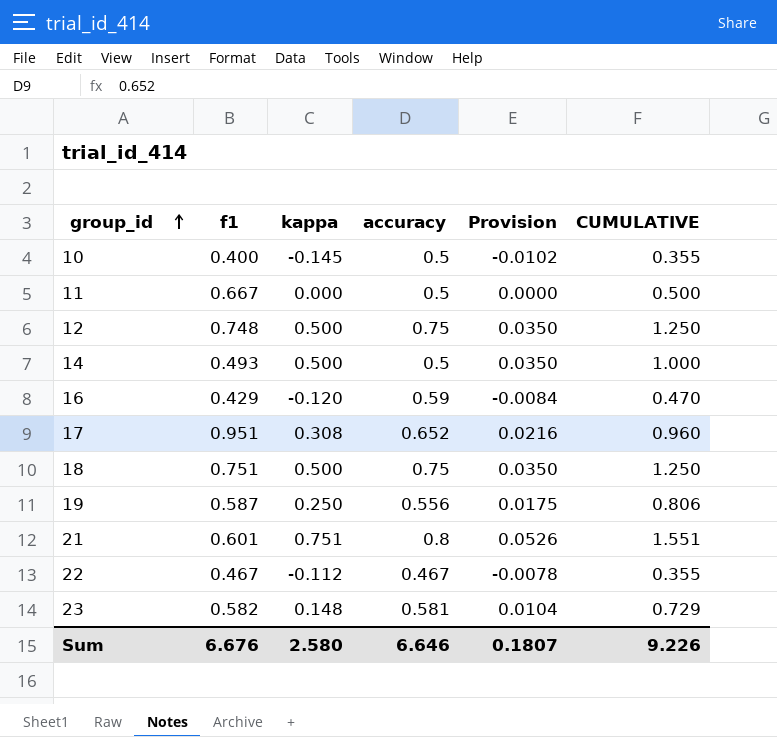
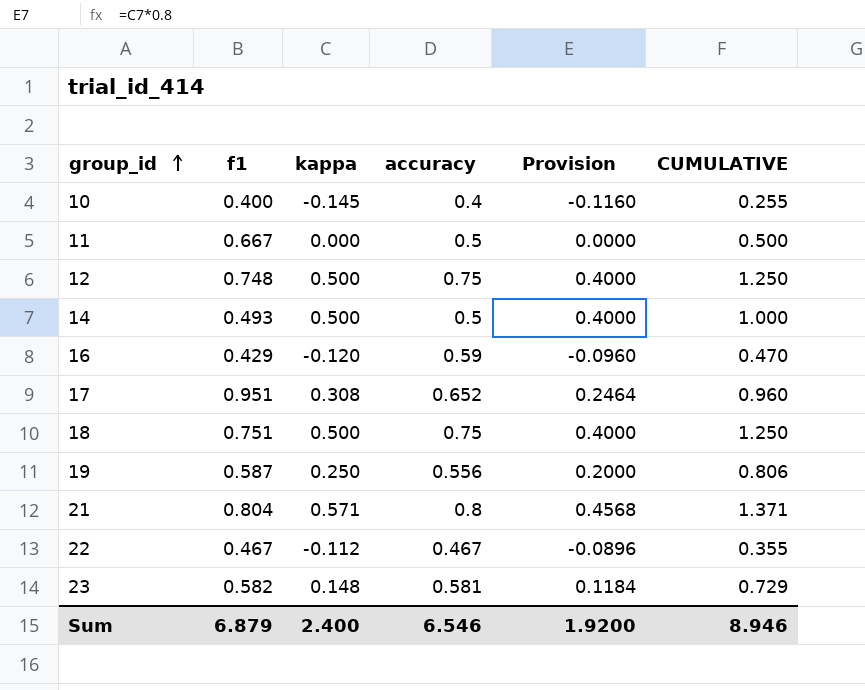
column Provision | formula: [kappa] * 0.07 -> [kappa] * 0.8
10 | accuracy: 0.5 -> 0.4
10 | CUMULATIVE: 0.355 -> 0.255
21 | f1: 0.601 -> 0.804
21 | kappa: 0.751 -> 0.571
21 | CUMULATIVE: 1.551 -> 1.371
Sum | f1: 6.676 -> 6.879
Sum | kappa: 2.580 -> 2.400
Sum | accuracy: 6.646 -> 6.546
Sum | Provision: 0.1807 -> 1.9200
Sum | CUMULATIVE: 9.226 -> 8.946

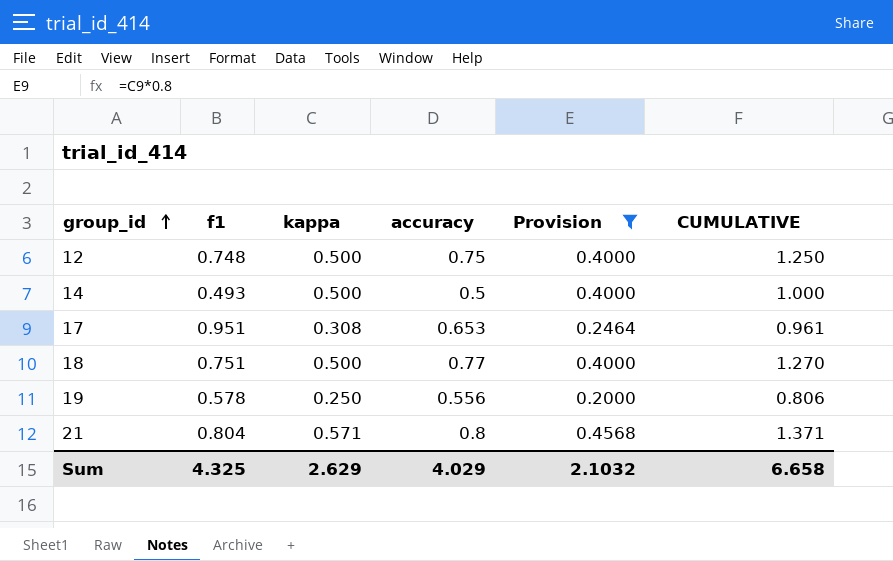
filter: none -> Provision >= 0.2000
17 | accuracy: 0.652 -> 0.653
17 | CUMULATIVE: 0.960 -> 0.961
18 | accuracy: 0.75 -> 0.77
18 | CUMULATIVE: 1.250 -> 1.270
19 | f1: 0.587 -> 0.578
Sum | f1: 6.879 -> 4.325
Sum | kappa: 2.400 -> 2.629
Sum | accuracy: 6.546 -> 4.029
Sum | Provision: 1.9200 -> 2.1032
Sum | CUMULATIVE: 8.946 -> 6.658

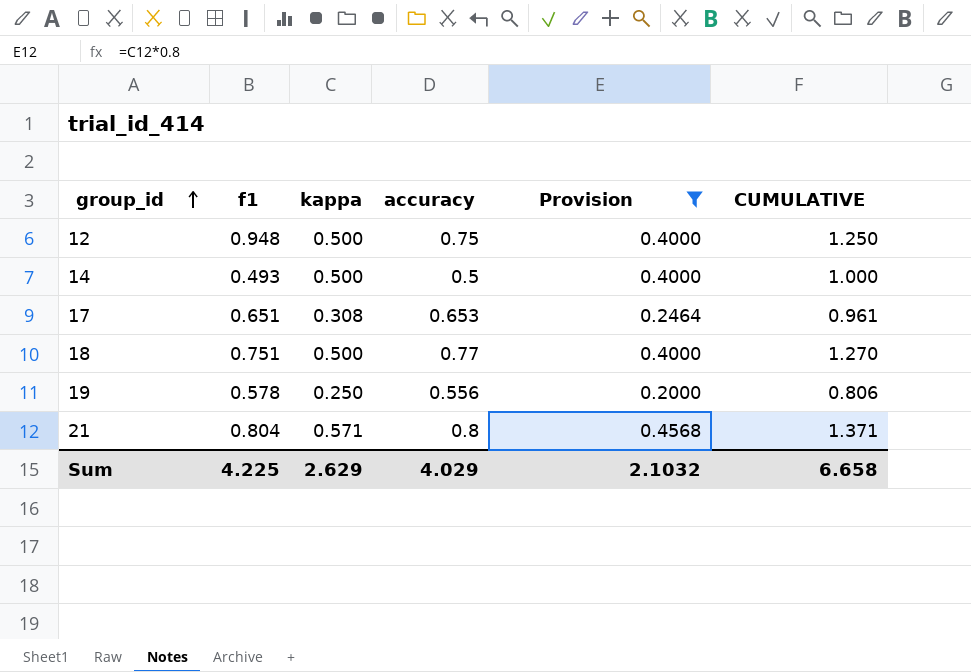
12 | f1: 0.748 -> 0.948
17 | f1: 0.951 -> 0.651
Sum | f1: 4.325 -> 4.225

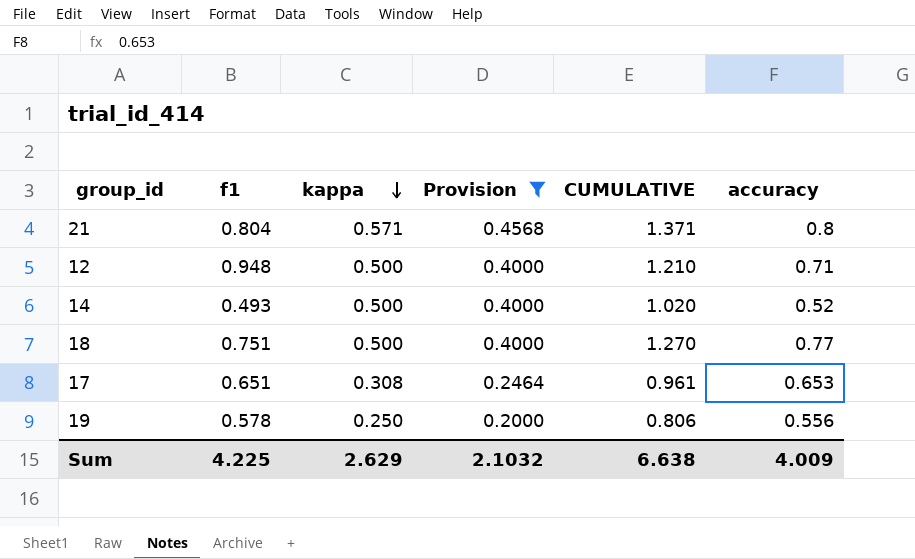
row order: group_id ascending -> kappa descending
column accuracy | position: 4 -> 6
12 | CUMULATIVE: 1.250 -> 1.210
12 | accuracy: 0.75 -> 0.71
14 | CUMULATIVE: 1.000 -> 1.020
14 | accuracy: 0.5 -> 0.52
Sum | CUMULATIVE: 6.658 -> 6.638
Sum | accuracy: 4.029 -> 4.009

